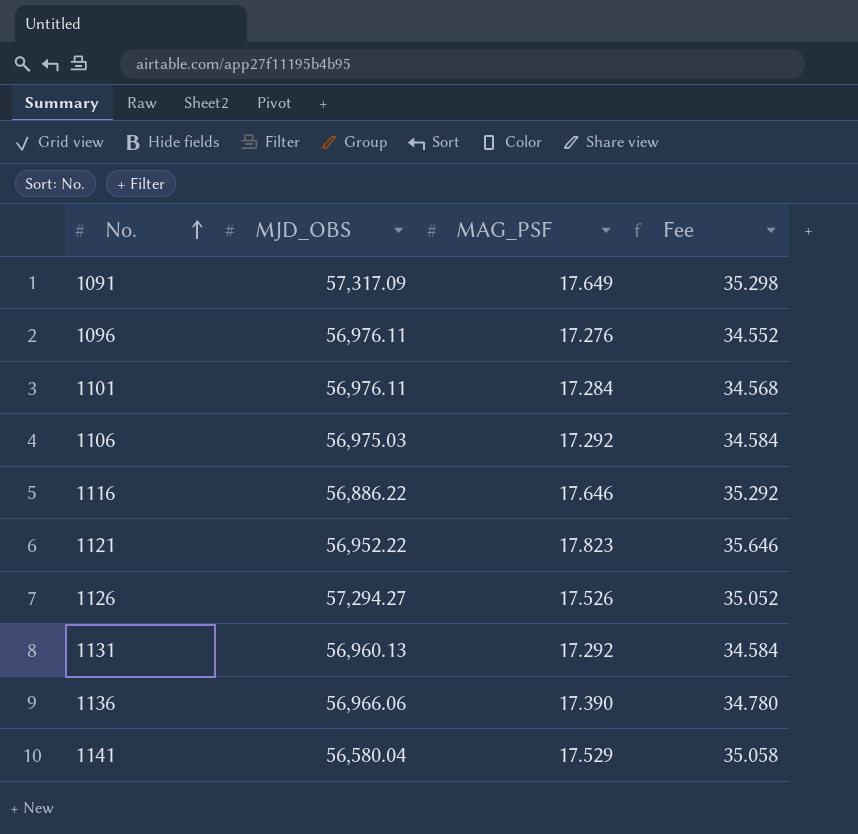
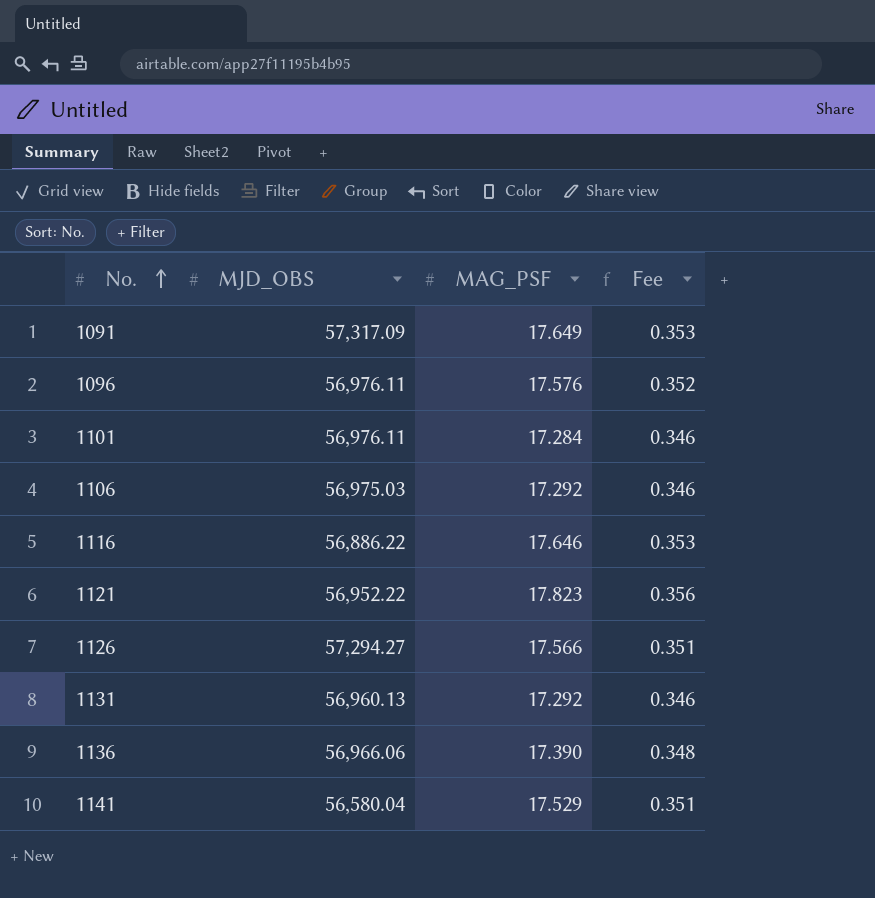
column Fee | formula: [MAG_PSF] * 2 -> [MAG_PSF] * 0.02
1096 | MAG_PSF: 17.276 -> 17.576
1126 | MAG_PSF: 17.526 -> 17.566

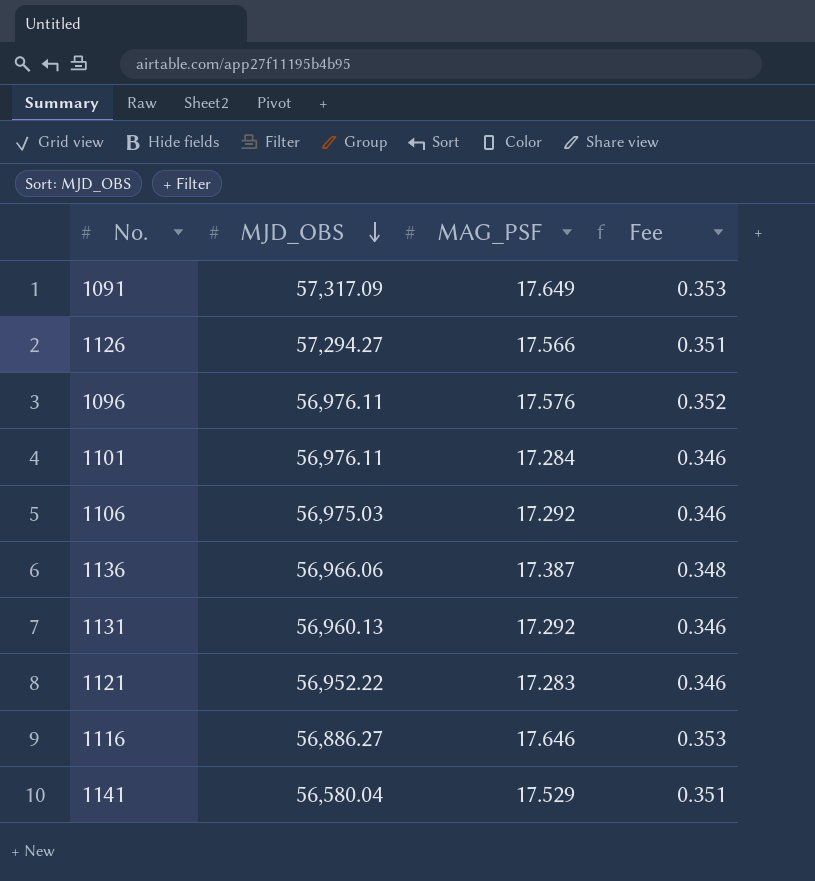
row order: No. ascending -> MJD_OBS descending
1136 | MAG_PSF: 17.390 -> 17.387
1121 | MAG_PSF: 17.823 -> 17.283
1121 | Fee: 0.356 -> 0.346
1116 | MJD_OBS: 56,886.22 -> 56,886.27

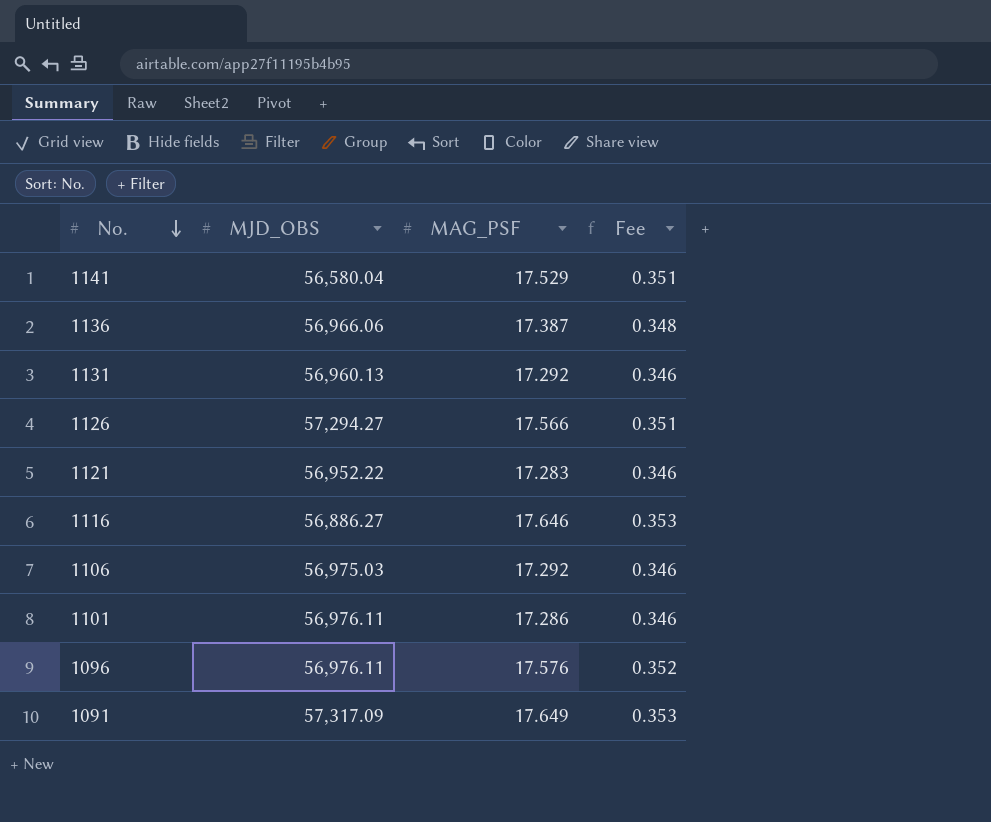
row order: MJD_OBS descending -> No. descending
1101 | MAG_PSF: 17.284 -> 17.286

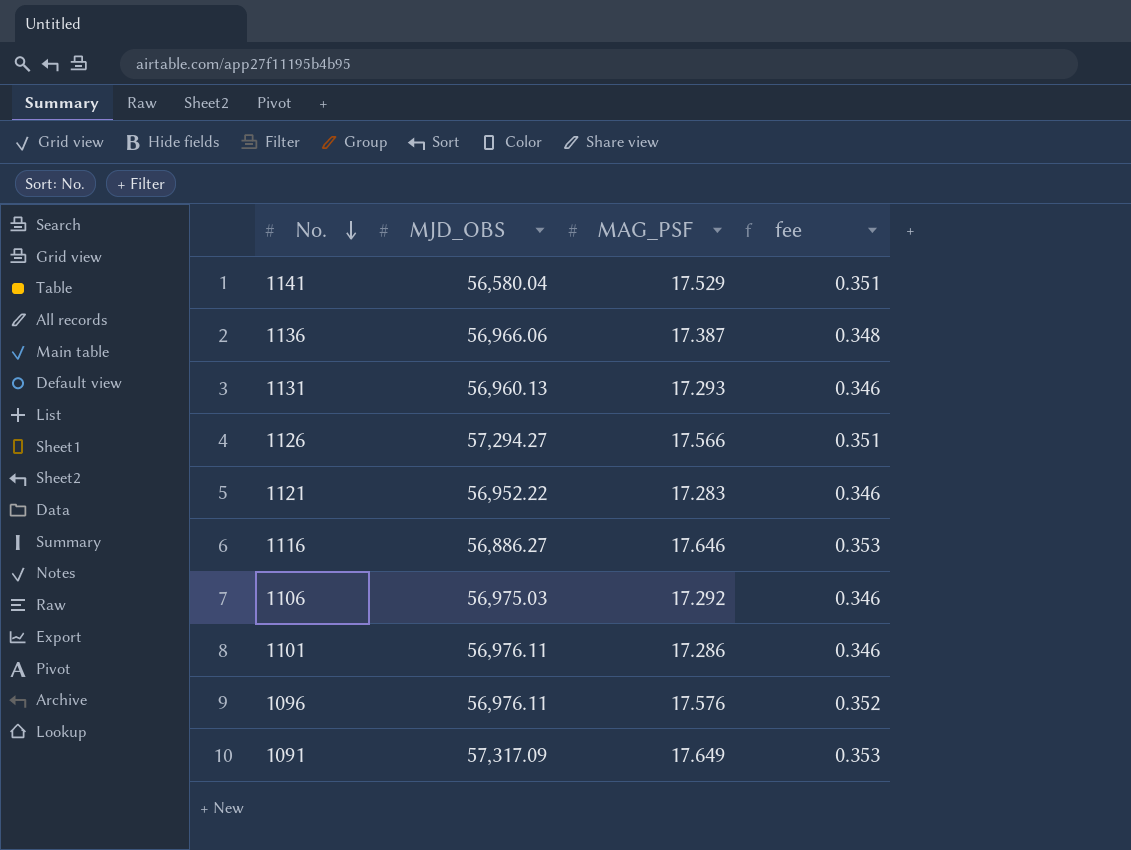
column name: Fee -> fee
1131 | MAG_PSF: 17.292 -> 17.293

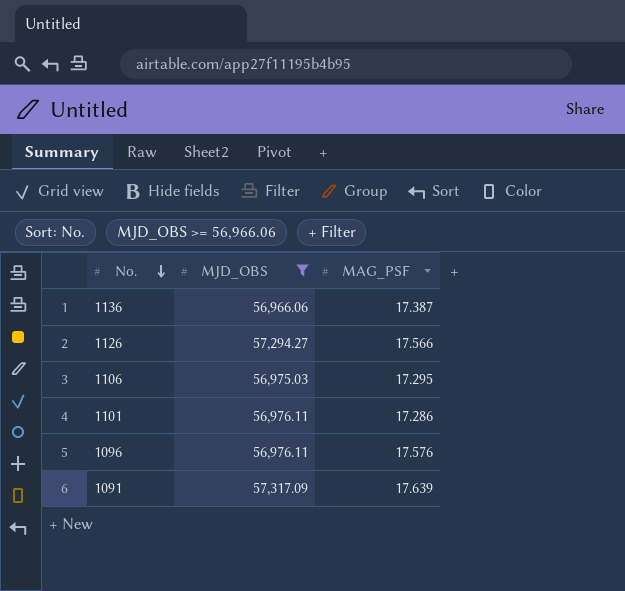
filter: none -> MJD_OBS >= 56,966.06
column fee | formula: [MAG_PSF] * 0.02 -> none
1106 | MAG_PSF: 17.292 -> 17.295
1091 | MAG_PSF: 17.649 -> 17.639

